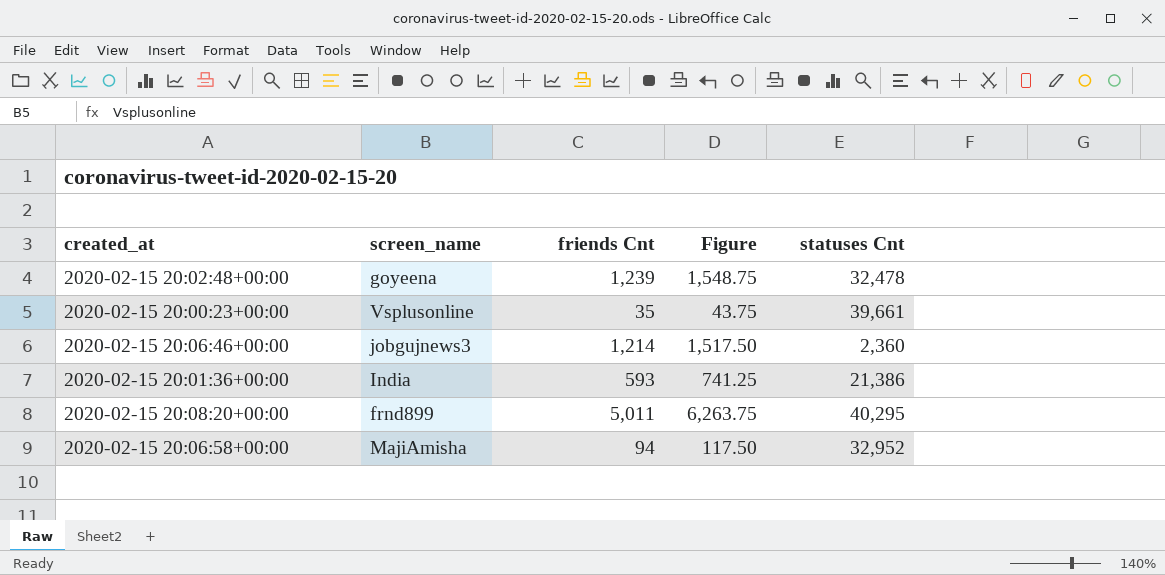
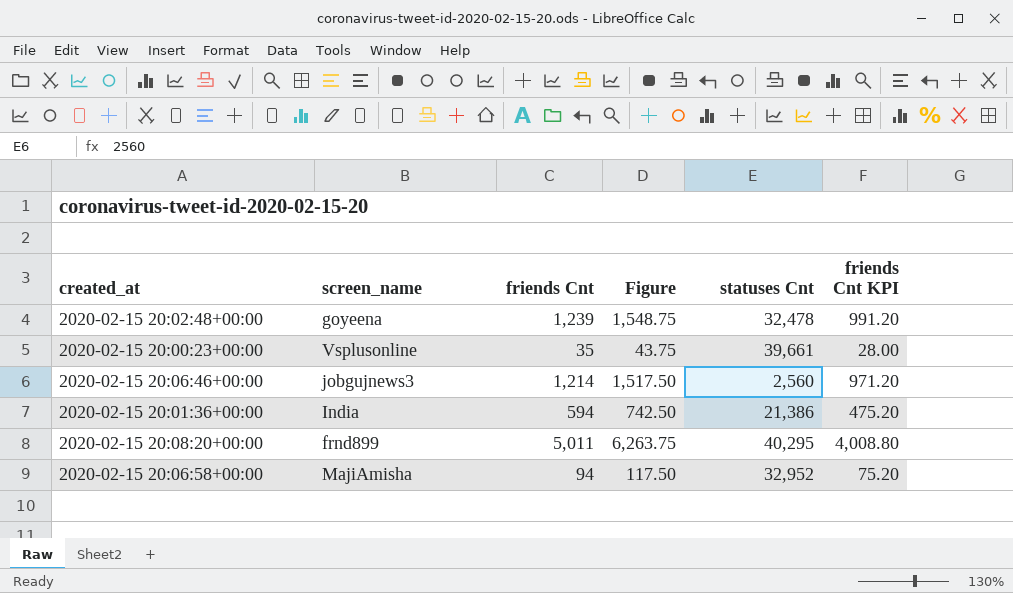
column friends Cnt KPI | formula: none -> [friends Cnt] * 0.8
2020-02-15 20:06:46+00:00 | statuses Cnt: 2,360 -> 2,560
2020-02-15 20:01:36+00:00 | friends Cnt: 593 -> 594
2020-02-15 20:01:36+00:00 | Figure: 741.25 -> 742.50

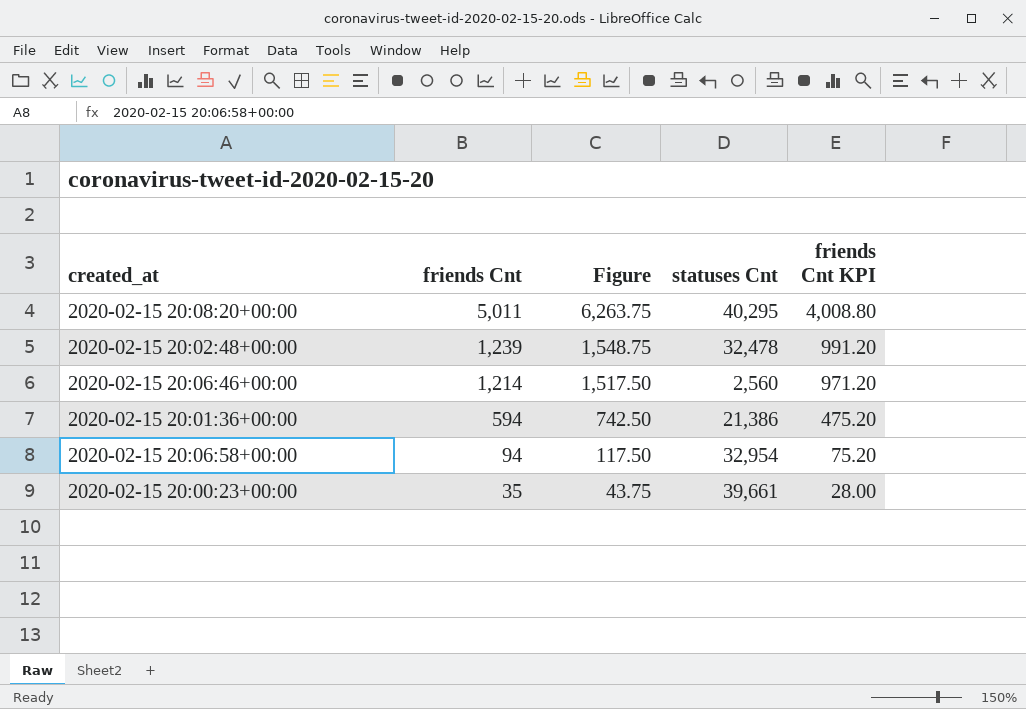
row order: none -> friends Cnt descending
column screen_name | position: 2 -> none
2020-02-15 20:06:58+00:00 | statuses Cnt: 32,952 -> 32,954

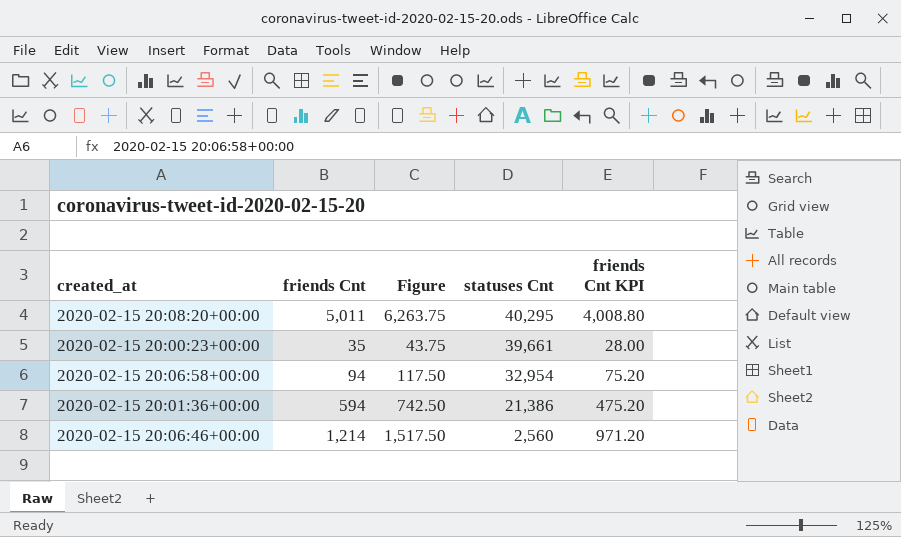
row order: friends Cnt descending -> statuses Cnt descending
row 2020-02-15 20:02:48+00:00: 1,239 | 1,548.75 | 32,478 | 991.20 -> none

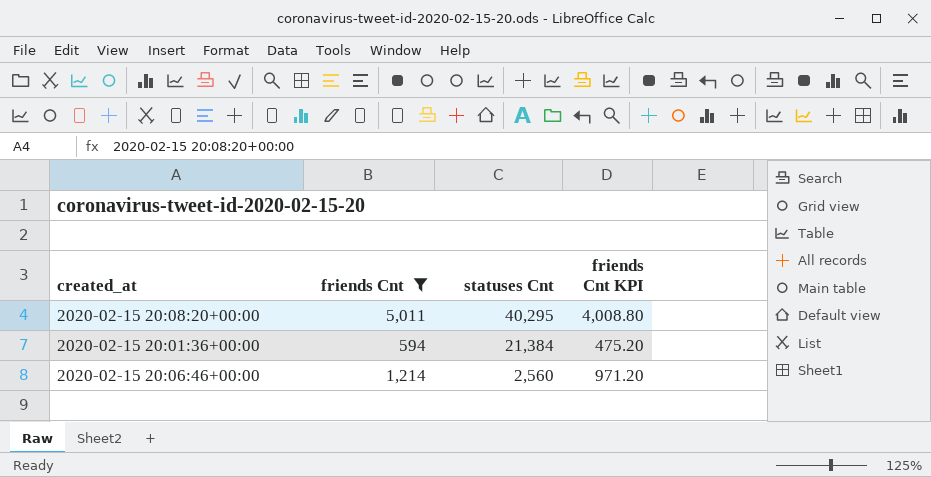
filter: none -> friends Cnt >= 594
column Figure | formula: [friends Cnt] * 1.25 -> none
2020-02-15 20:01:36+00:00 | statuses Cnt: 21,386 -> 21,384

